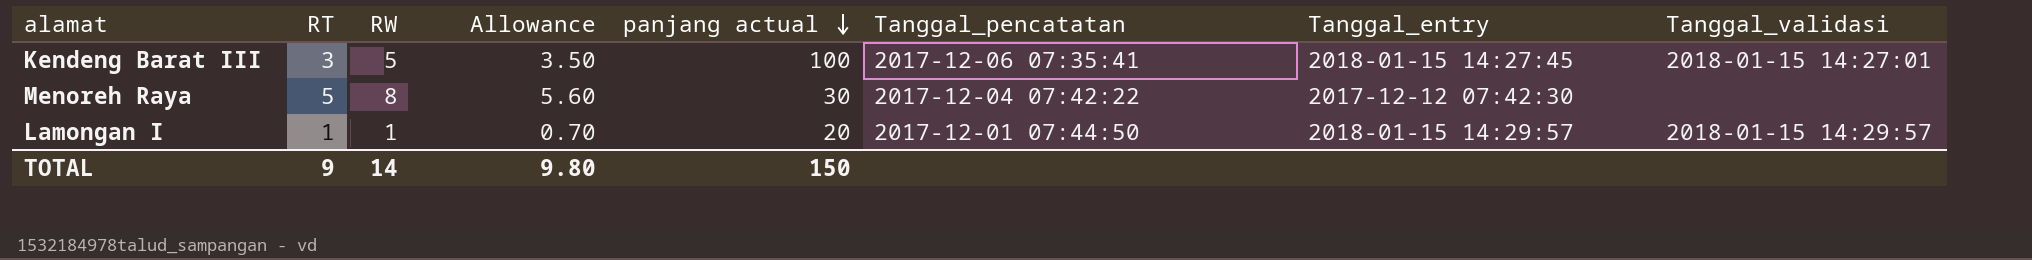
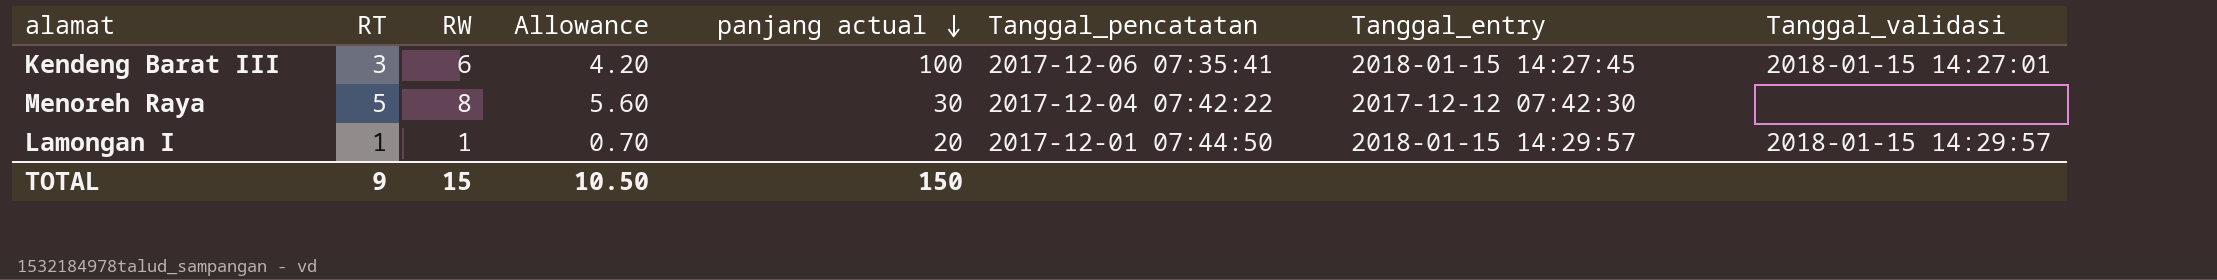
Kendeng Barat III | RW: 5 -> 6
Kendeng Barat III | Allowance: 3.50 -> 4.20
TOTAL | RW: 14 -> 15
TOTAL | Allowance: 9.80 -> 10.50

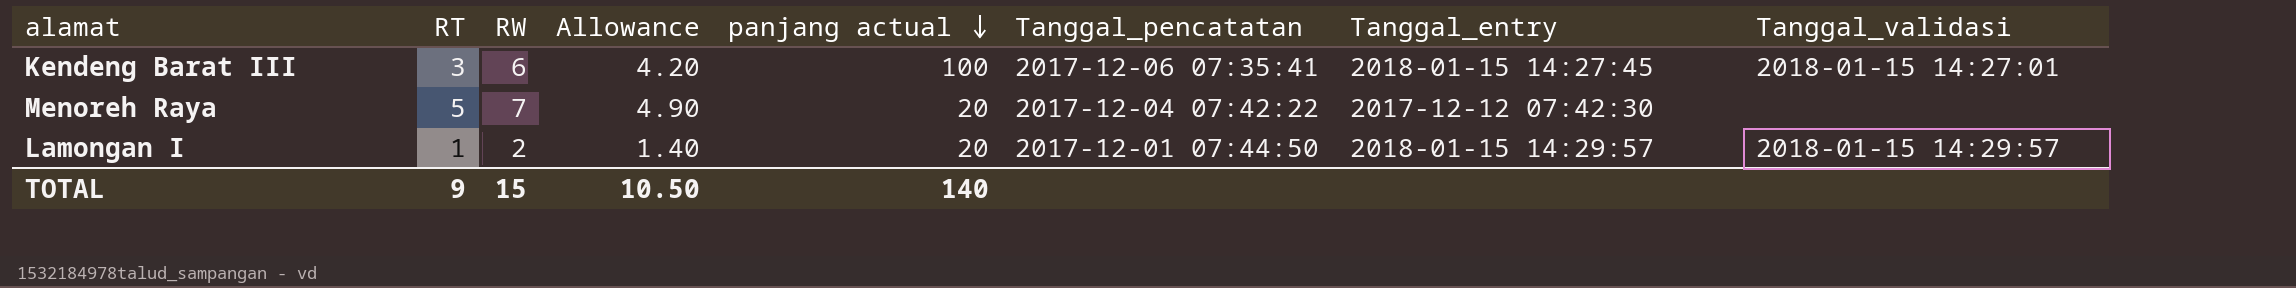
Menoreh Raya | RW: 8 -> 7
Menoreh Raya | Allowance: 5.60 -> 4.90
Menoreh Raya | panjang actual: 30 -> 20
Lamongan I | RW: 1 -> 2
Lamongan I | Allowance: 0.70 -> 1.40
TOTAL | panjang actual: 150 -> 140

